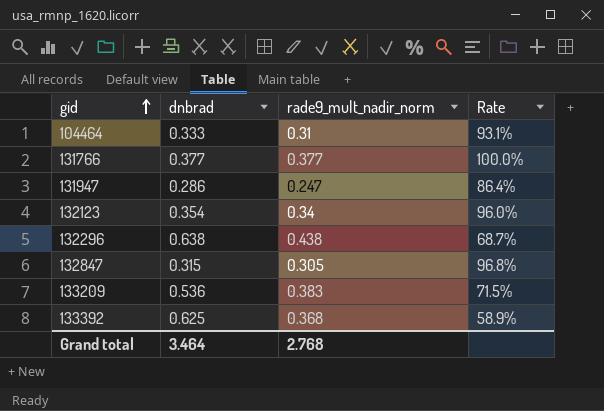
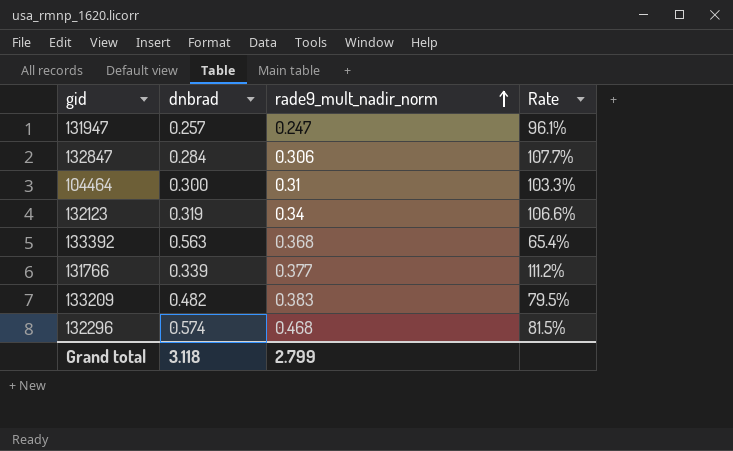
row order: gid ascending -> rade9_mult_nadir_norm ascending
131947 | dnbrad: 0.286 -> 0.257
131947 | Rate: 86.4% -> 96.1%
132847 | dnbrad: 0.315 -> 0.284
132847 | rade9_mult_nadir_norm: 0.305 -> 0.306
132847 | Rate: 96.8% -> 107.7%
104464 | dnbrad: 0.333 -> 0.300
104464 | Rate: 93.1% -> 103.3%
132123 | dnbrad: 0.354 -> 0.319
132123 | Rate: 96.0% -> 106.6%
133392 | dnbrad: 0.625 -> 0.563
133392 | Rate: 58.9% -> 65.4%
131766 | dnbrad: 0.377 -> 0.339
131766 | Rate: 100.0% -> 111.2%
133209 | dnbrad: 0.536 -> 0.482
133209 | Rate: 71.5% -> 79.5%
132296 | dnbrad: 0.638 -> 0.574
132296 | rade9_mult_nadir_norm: 0.438 -> 0.468
132296 | Rate: 68.7% -> 81.5%
Grand total | dnbrad: 3.464 -> 3.118
Grand total | rade9_mult_nadir_norm: 2.768 -> 2.799

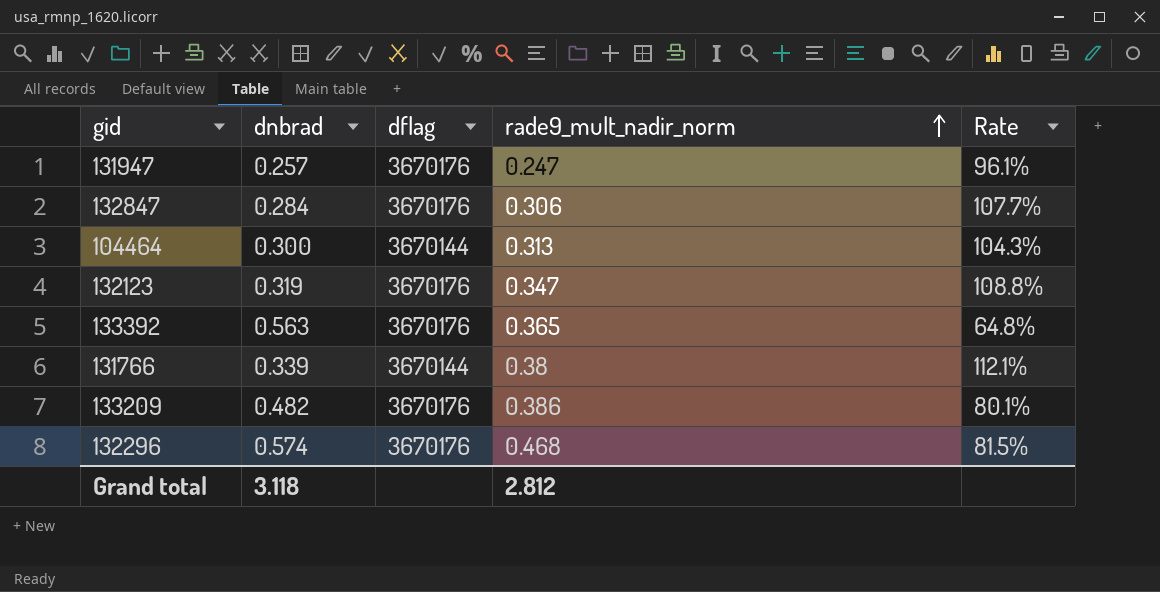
column dflag | position: none -> 3
104464 | rade9_mult_nadir_norm: 0.31 -> 0.313
104464 | Rate: 103.3% -> 104.3%
132123 | rade9_mult_nadir_norm: 0.34 -> 0.347
132123 | Rate: 106.6% -> 108.8%
133392 | rade9_mult_nadir_norm: 0.368 -> 0.365
133392 | Rate: 65.4% -> 64.8%
131766 | rade9_mult_nadir_norm: 0.377 -> 0.38
131766 | Rate: 111.2% -> 112.1%
133209 | rade9_mult_nadir_norm: 0.383 -> 0.386
133209 | Rate: 79.5% -> 80.1%
Grand total | rade9_mult_nadir_norm: 2.799 -> 2.812

